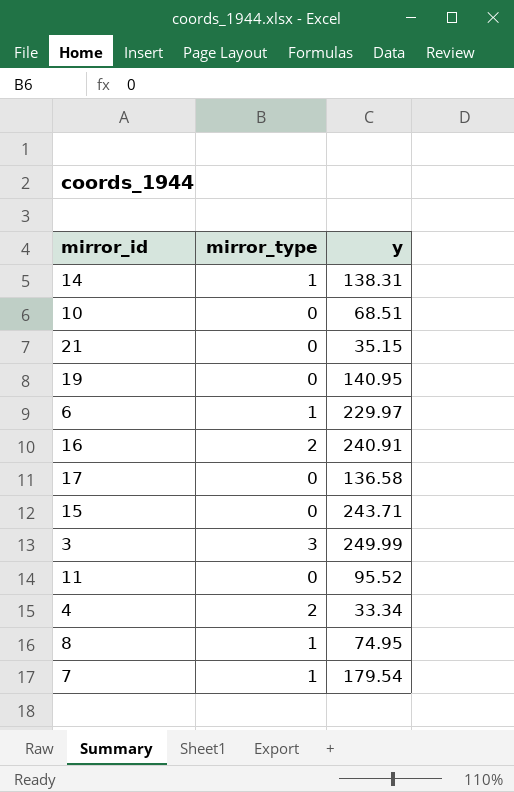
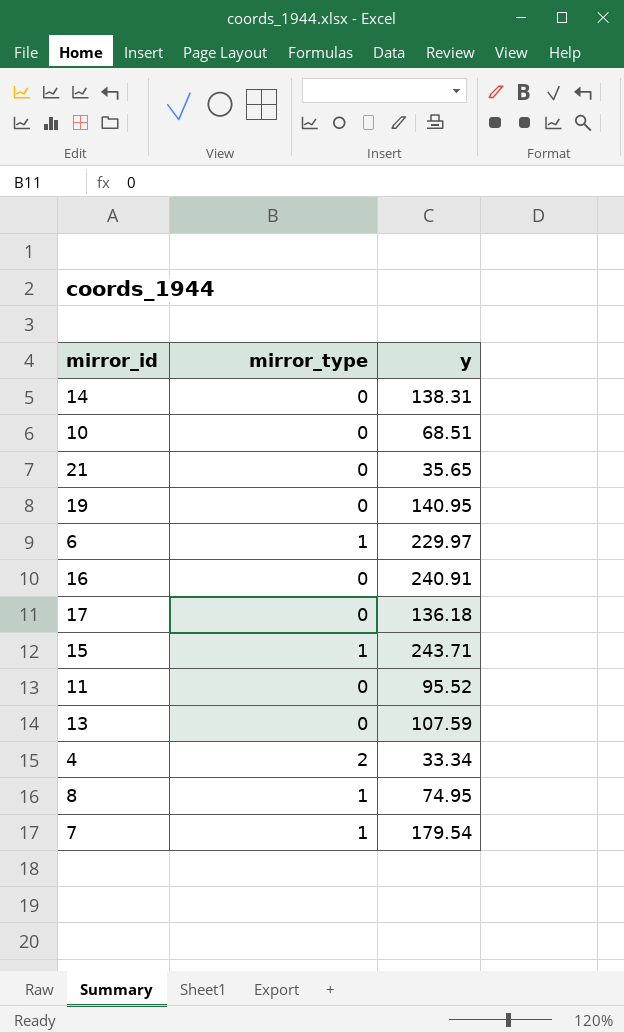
row 3: 3 | 249.99 -> none
14 | mirror_type: 1 -> 0
21 | y: 35.15 -> 35.65
16 | mirror_type: 2 -> 0
17 | y: 136.58 -> 136.18
15 | mirror_type: 0 -> 1
row 13: none -> 0 | 107.59

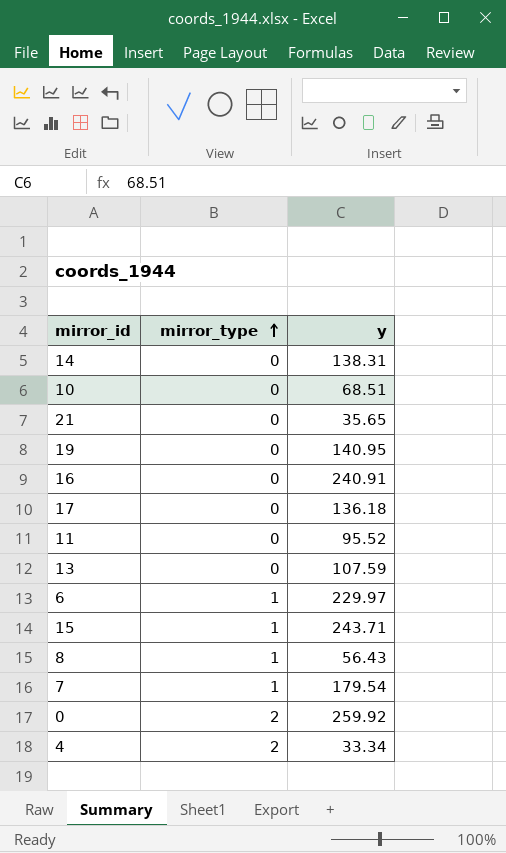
row order: none -> mirror_type ascending
8 | y: 74.95 -> 56.43
row 0: none -> 2 | 259.92

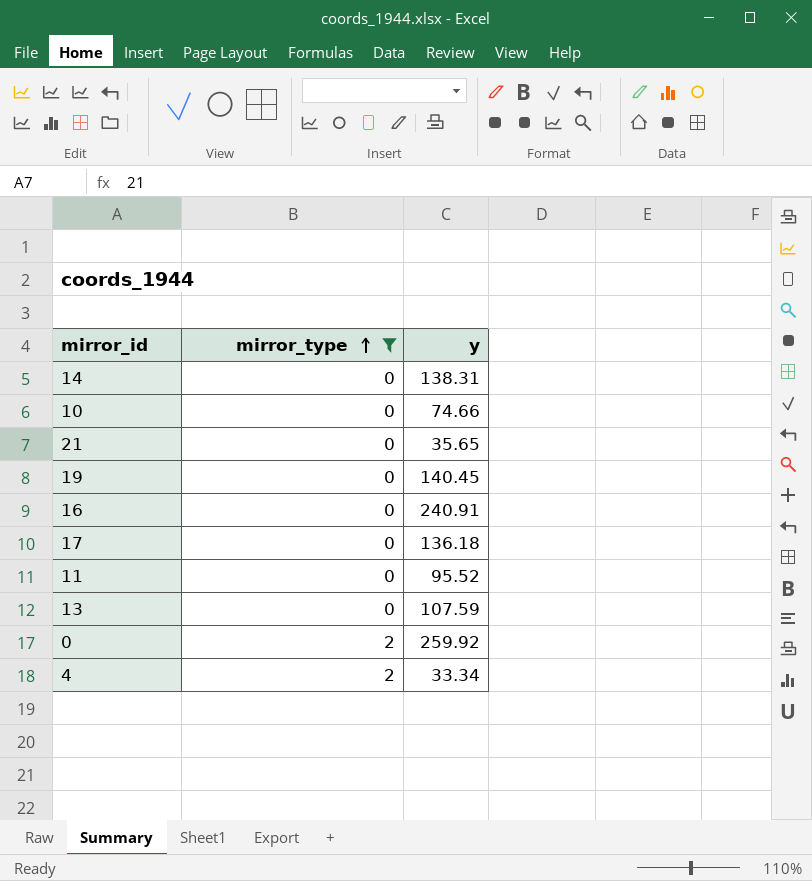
filter: none -> mirror_type != 1
10 | y: 68.51 -> 74.66
19 | y: 140.95 -> 140.45

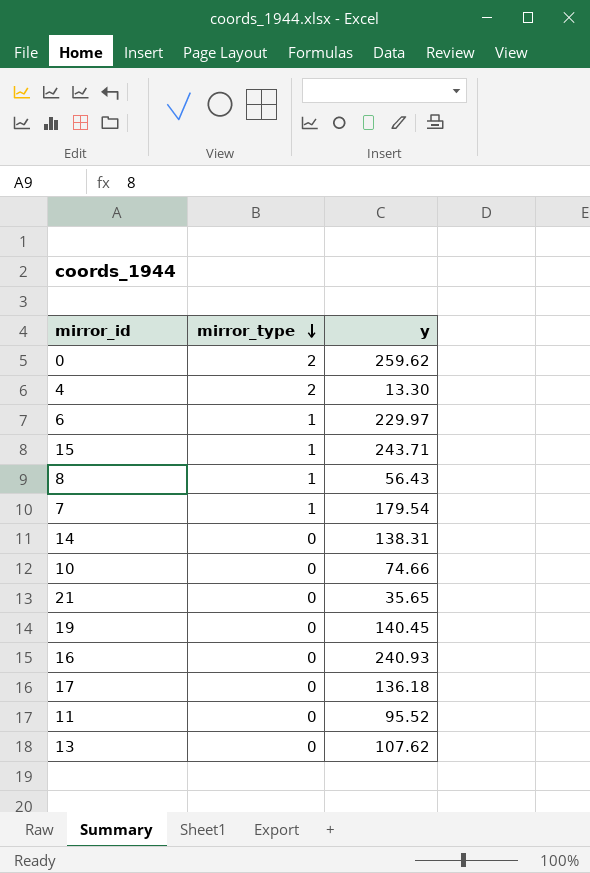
filter: mirror_type != 1 -> none
row order: mirror_type ascending -> mirror_type descending
0 | y: 259.92 -> 259.62
4 | y: 33.34 -> 13.30
16 | y: 240.91 -> 240.93
13 | y: 107.59 -> 107.62

